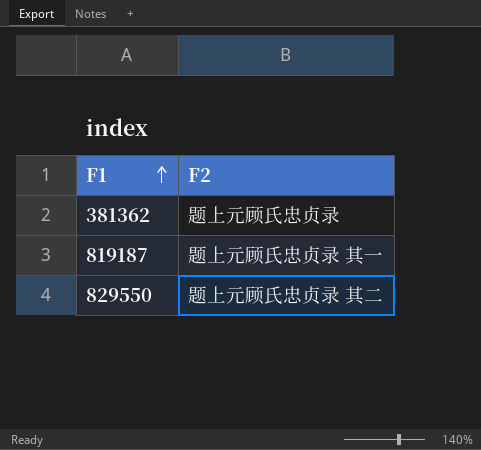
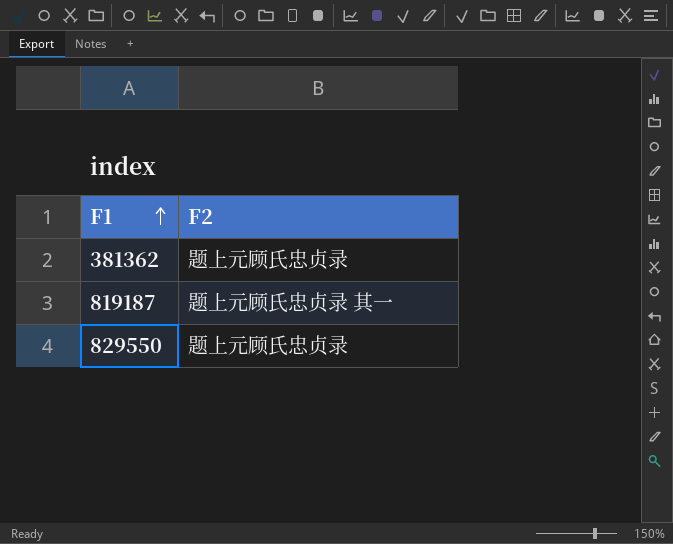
829550 | F2: 题上元顾氏忠贞录 其二 -> 题上元顾氏忠贞录

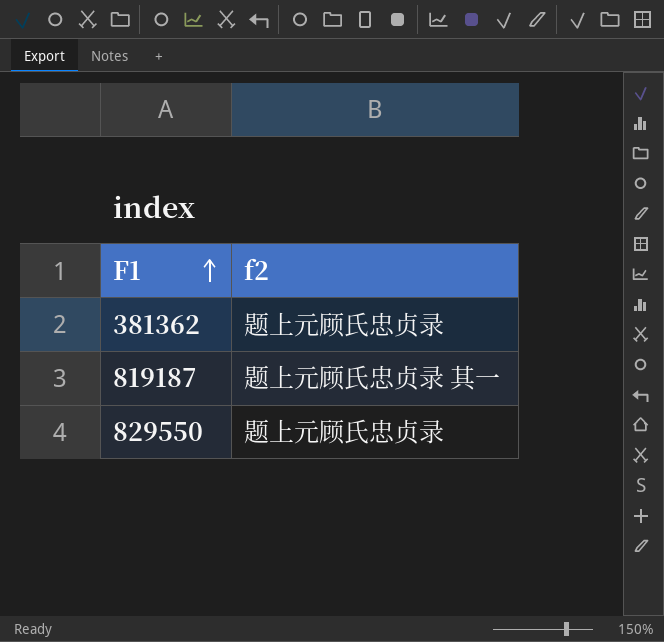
column name: F2 -> f2

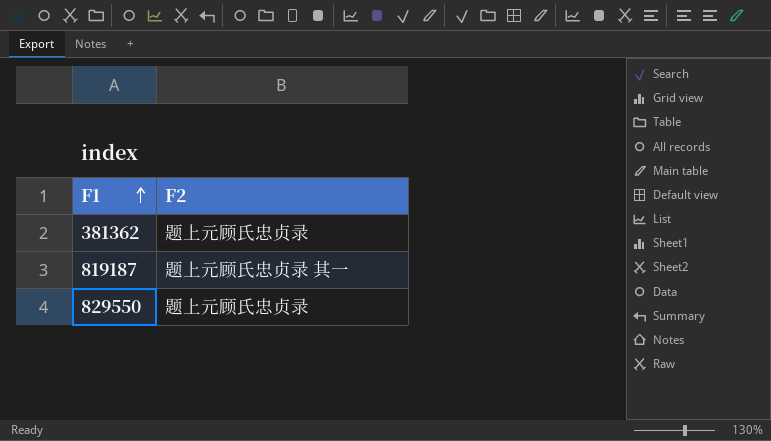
column name: f2 -> F2

